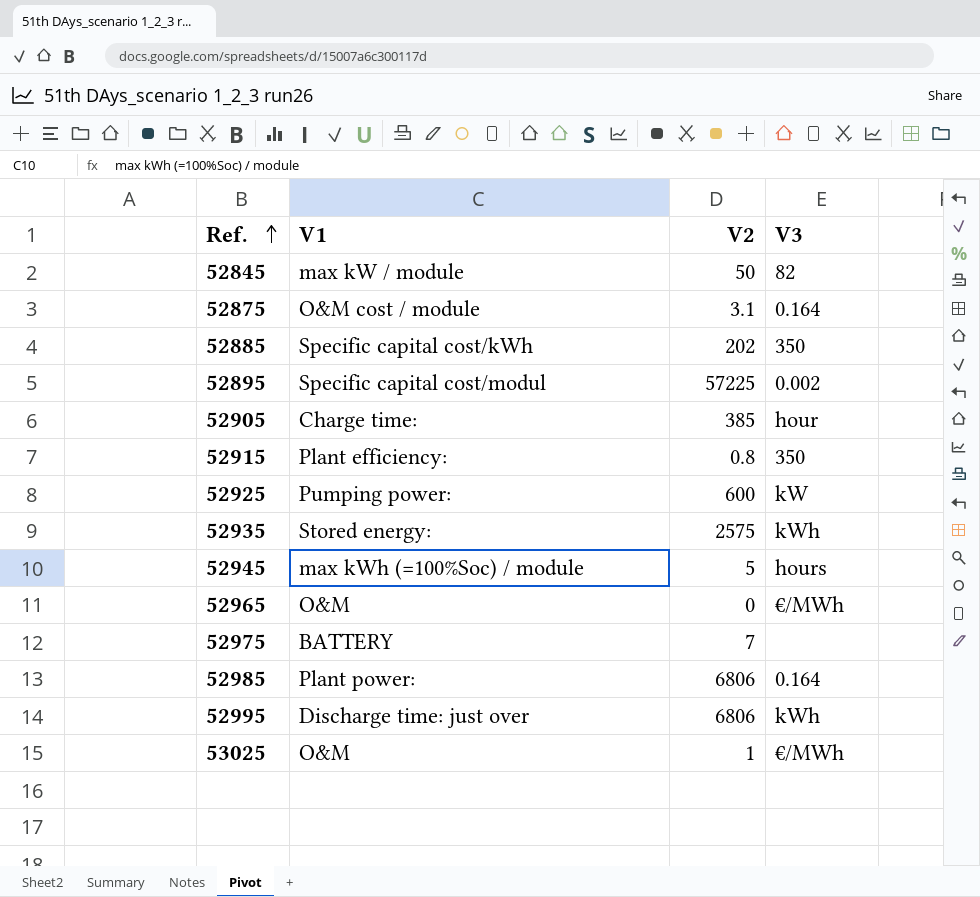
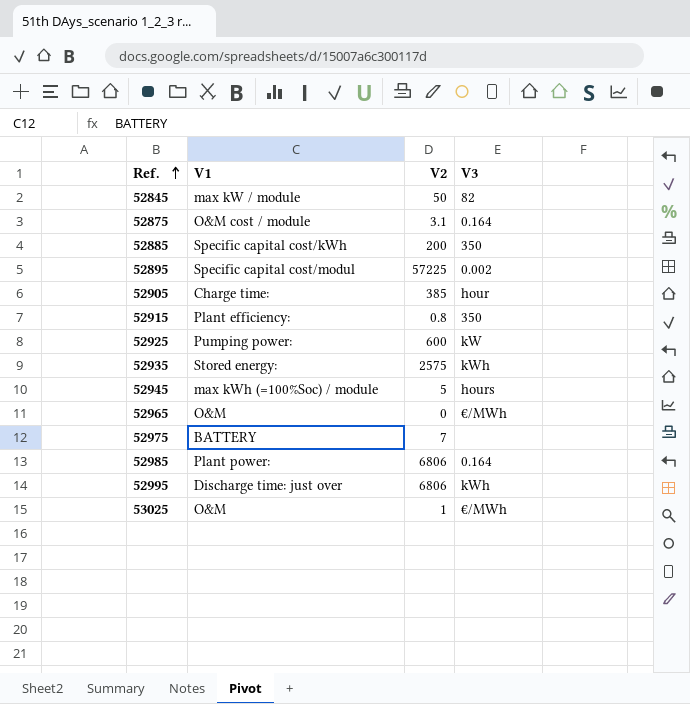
52885 | V2: 202 -> 200

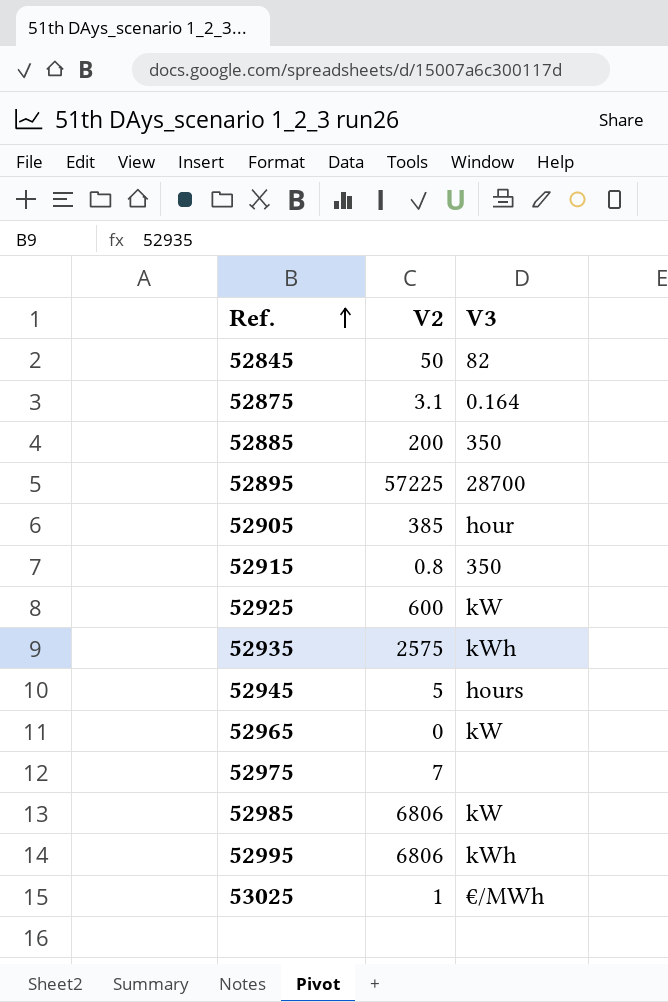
column V1 | position: 2 -> none
52895 | V3: 0.002 -> 28700
52965 | V3: €/MWh -> kW
52985 | V3: 0.164 -> kW

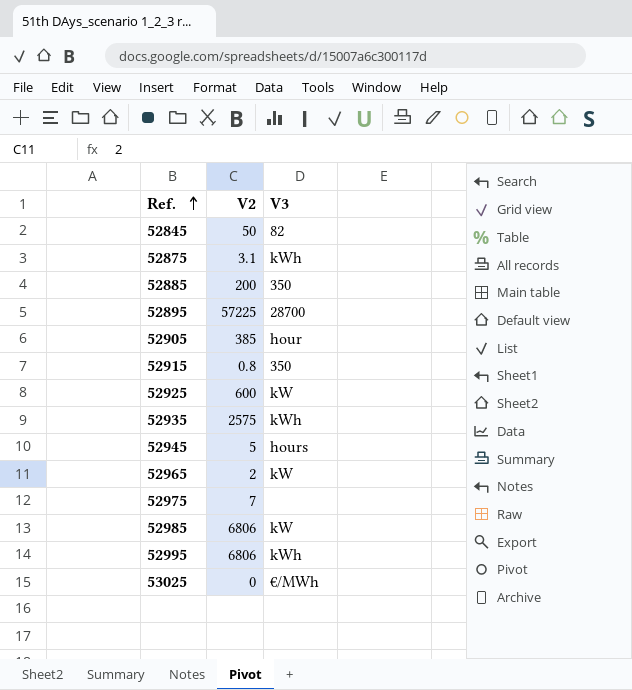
52875 | V3: 0.164 -> kWh
52965 | V2: 0 -> 2
53025 | V2: 1 -> 0

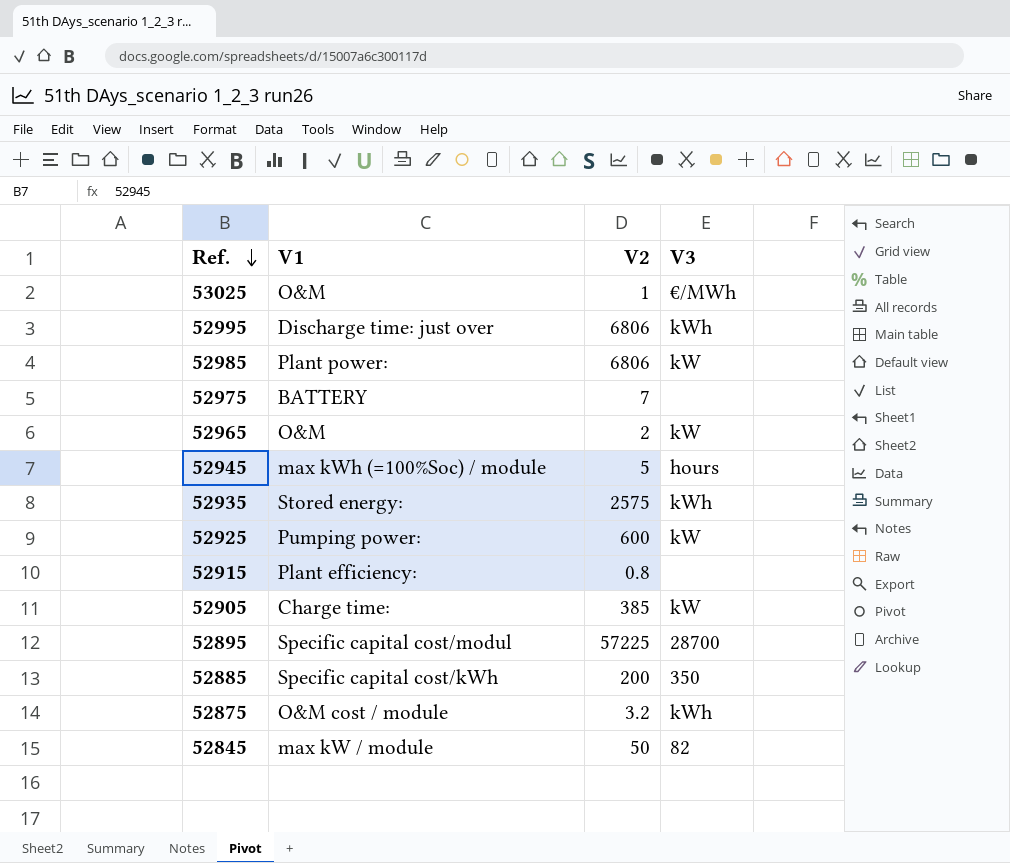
row order: Ref. ascending -> Ref. descending
column V1 | position: none -> 2
53025 | V2: 0 -> 1
52915 | V3: 350 -> none
52905 | V3: hour -> kW
52875 | V2: 3.1 -> 3.2

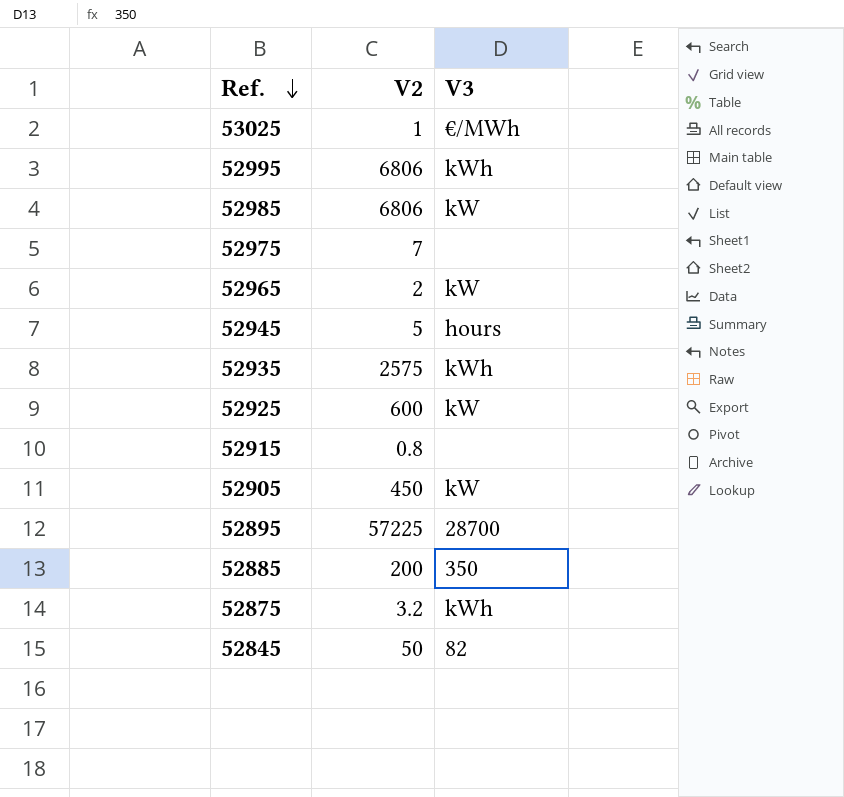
column V1 | position: 2 -> none
52905 | V2: 385 -> 450

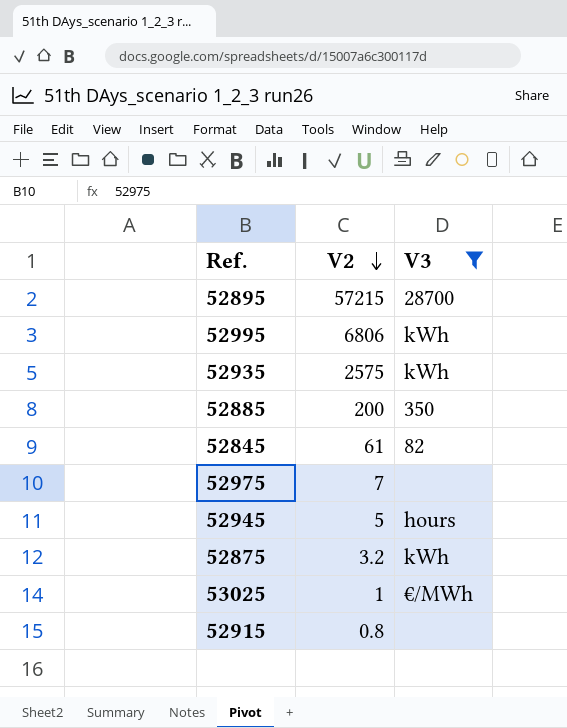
filter: none -> V3 != kW
row order: Ref. descending -> V2 descending
52895 | V2: 57225 -> 57215
52845 | V2: 50 -> 61

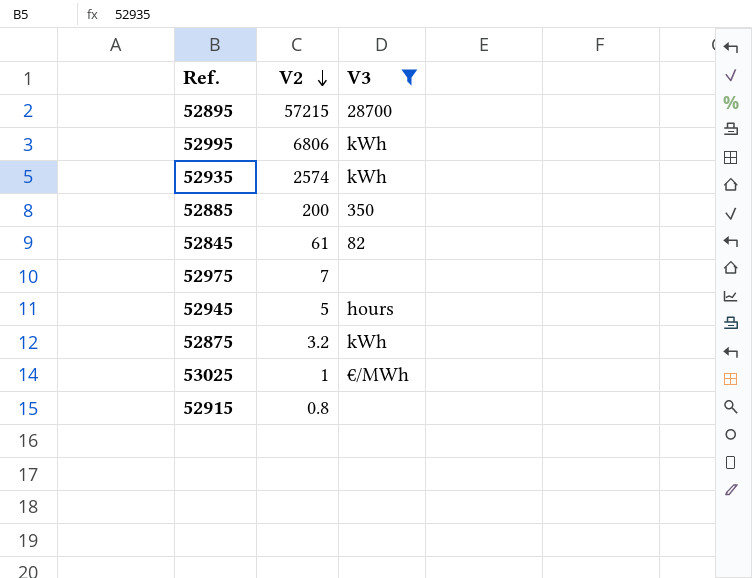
52935 | V2: 2575 -> 2574

